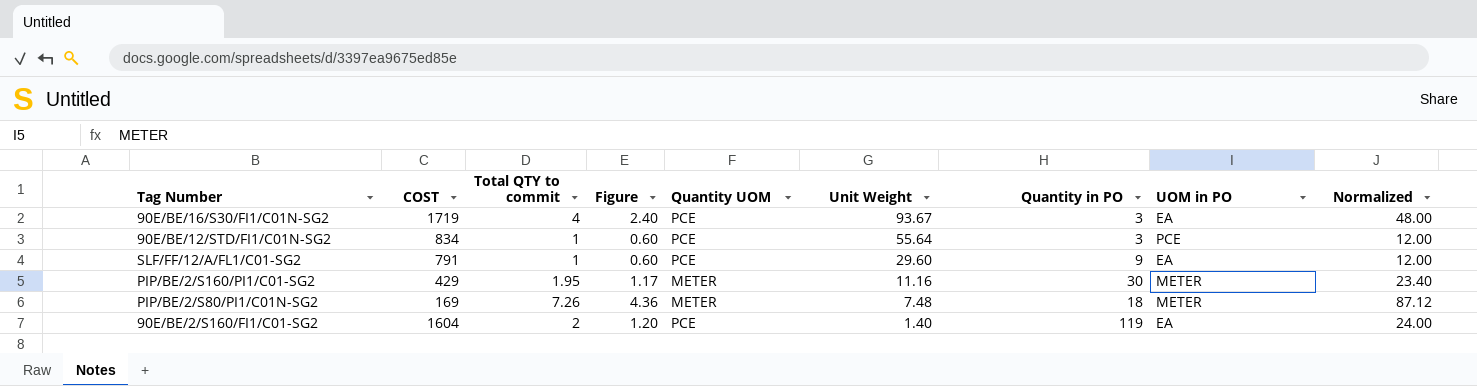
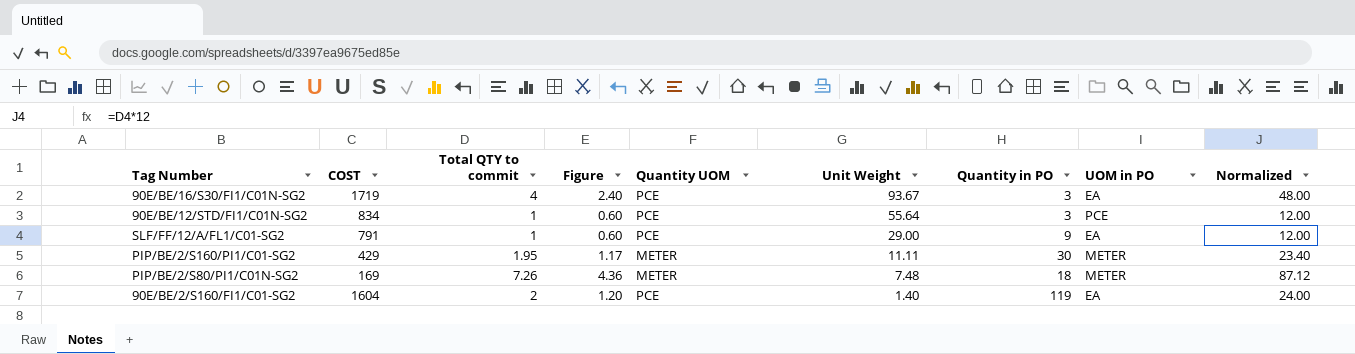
SLF/FF/12/A/FL1/C01-SG2 | Unit Weight: 29.60 -> 29.00
PIP/BE/2/S160/PI1/C01-SG2 | Unit Weight: 11.16 -> 11.11

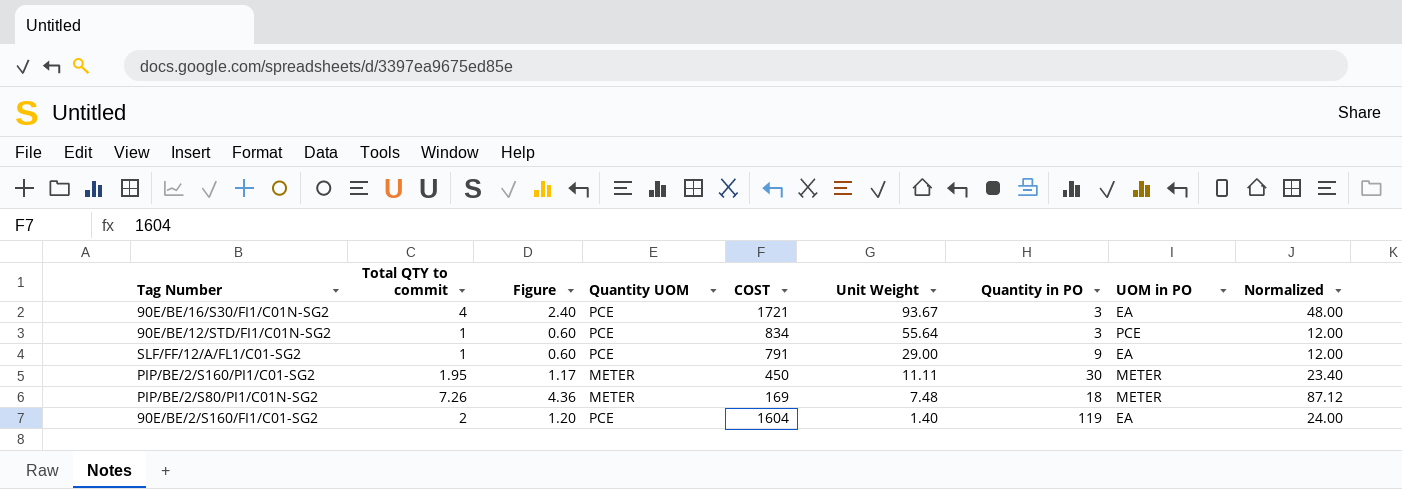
column COST | position: 2 -> 5
90E/BE/16/S30/FI1/C01N-SG2 | COST: 1719 -> 1721
PIP/BE/2/S160/PI1/C01-SG2 | COST: 429 -> 450

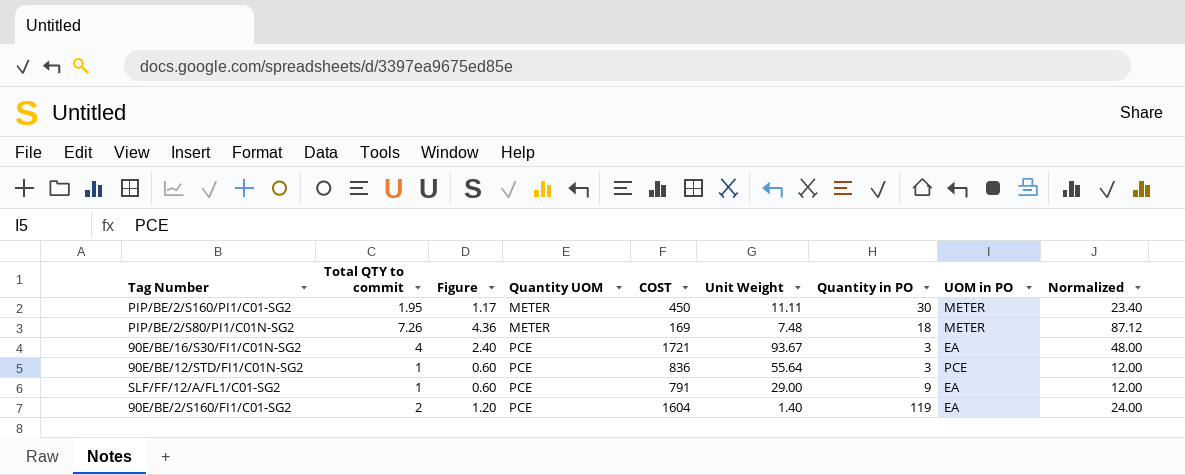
row order: Unit Weight descending -> Quantity UOM ascending
90E/BE/12/STD/FI1/C01N-SG2 | COST: 834 -> 836

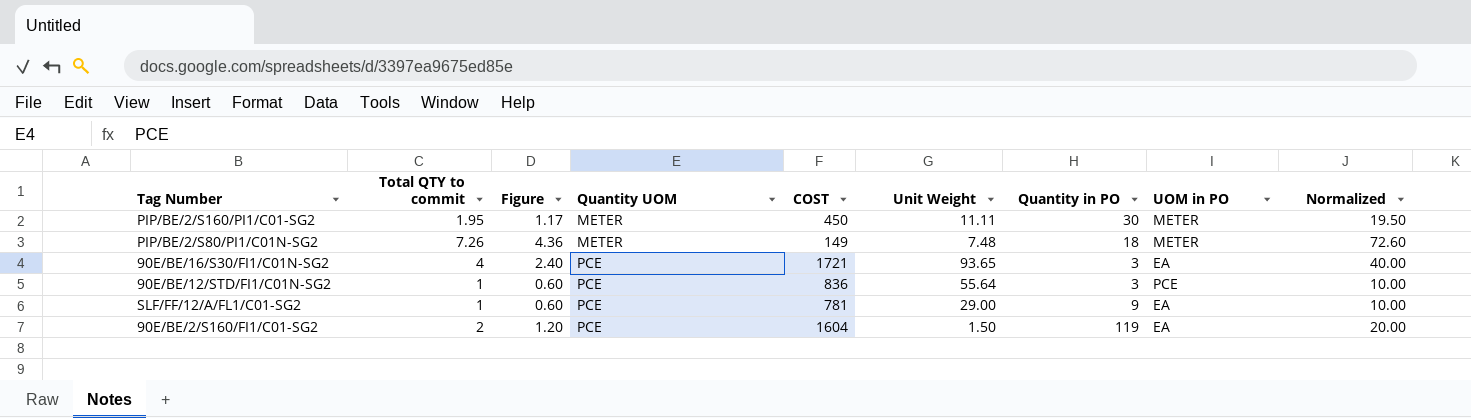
column Normalized | formula: [Total QTY to commit] * 12 -> [Total QTY to commit] * 10
PIP/BE/2/S80/PI1/C01N-SG2 | COST: 169 -> 149
90E/BE/16/S30/FI1/C01N-SG2 | Unit Weight: 93.67 -> 93.65
SLF/FF/12/A/FL1/C01-SG2 | COST: 791 -> 781
90E/BE/2/S160/FI1/C01-SG2 | Unit Weight: 1.40 -> 1.50

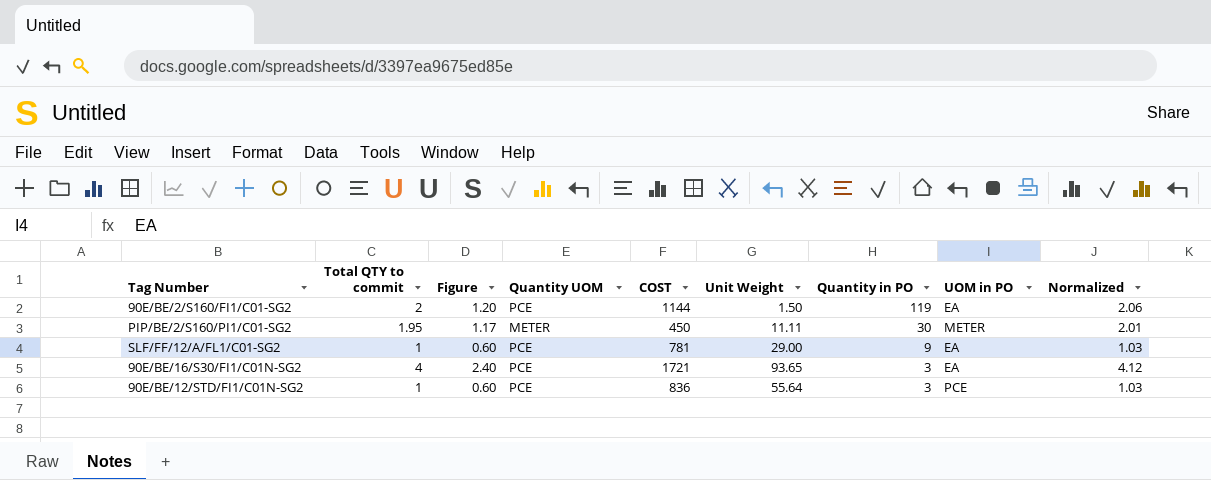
row order: Quantity UOM ascending -> Quantity in PO descending
column Normalized | formula: [Total QTY to commit] * 10 -> [Total QTY to commit] * 1.03
row PIP/BE/2/S80/PI1/C01N-SG2: 7.26 | 4.36 | METER | 149 | 7.48 | 18 | METER | 72.60 -> none
90E/BE/2/S160/FI1/C01-SG2 | COST: 1604 -> 1144

